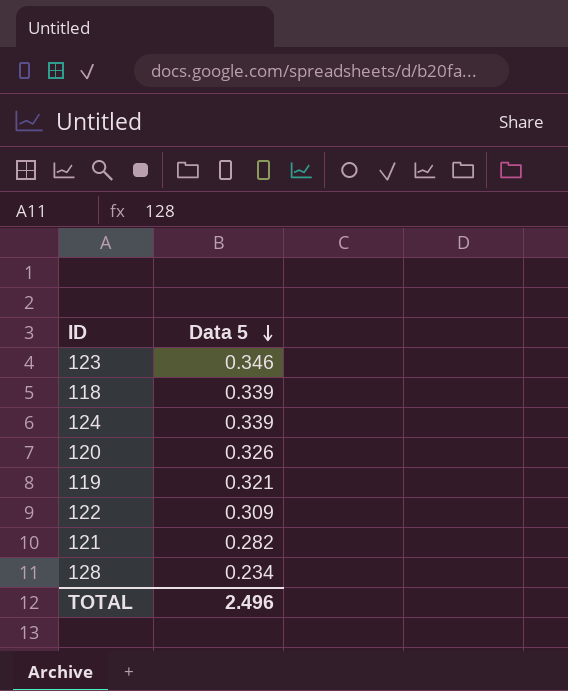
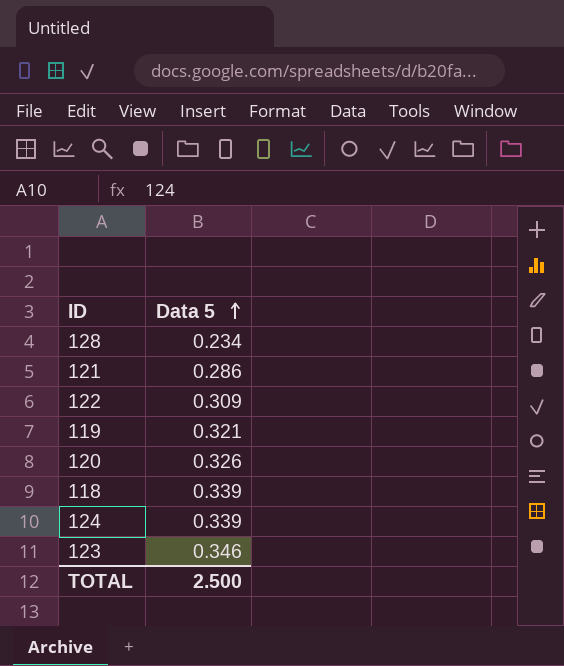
row order: Data 5 descending -> Data 5 ascending
121 | Data 5: 0.282 -> 0.286
TOTAL | Data 5: 2.496 -> 2.500

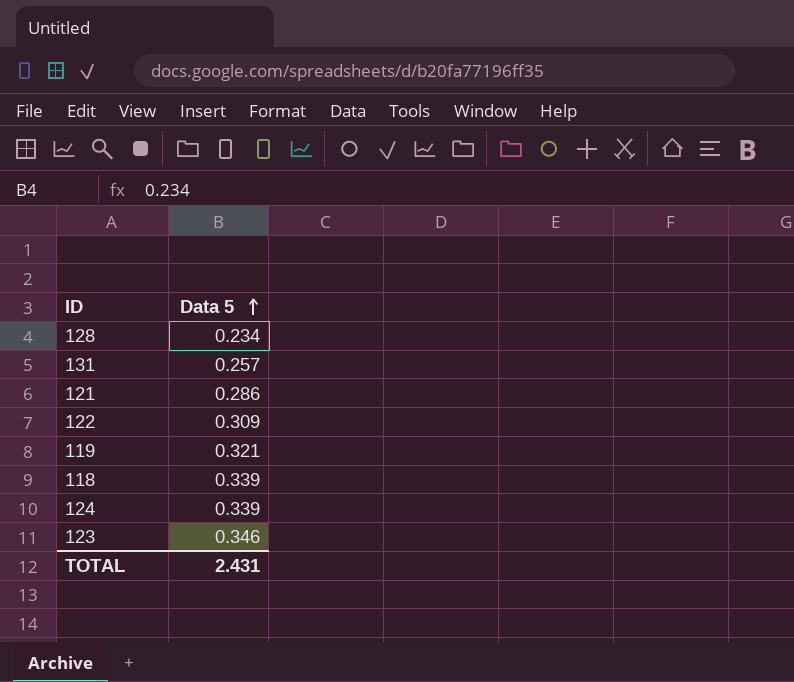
row 120: 0.326 -> none
row 131: none -> 0.257
TOTAL | Data 5: 2.500 -> 2.431

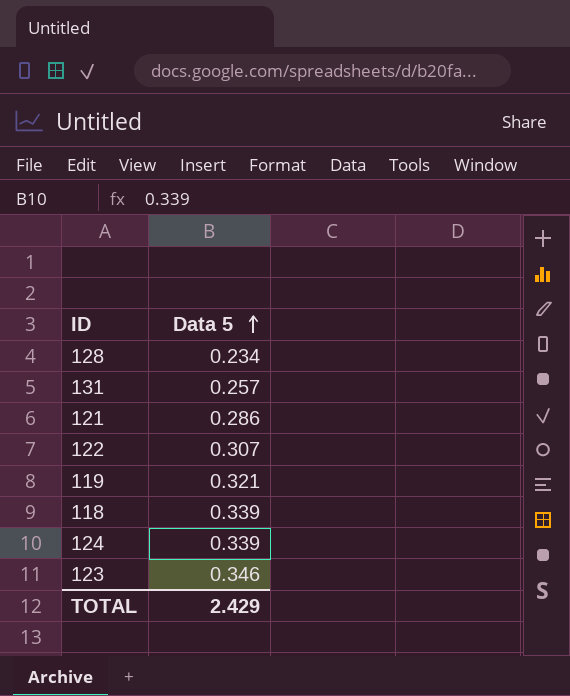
122 | Data 5: 0.309 -> 0.307
TOTAL | Data 5: 2.431 -> 2.429

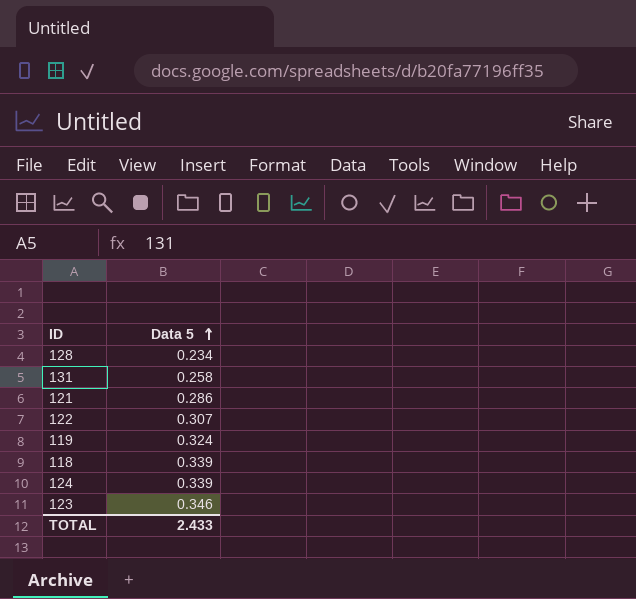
131 | Data 5: 0.257 -> 0.258
119 | Data 5: 0.321 -> 0.324
TOTAL | Data 5: 2.429 -> 2.433

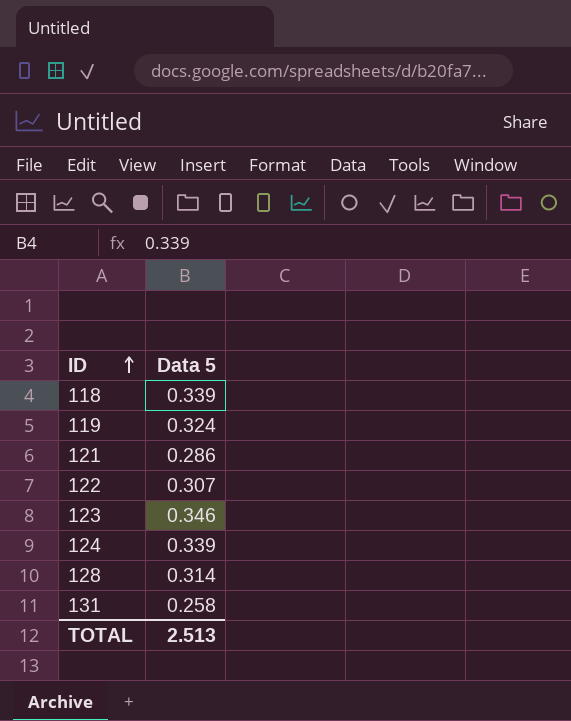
row order: Data 5 ascending -> ID ascending
128 | Data 5: 0.234 -> 0.314
TOTAL | Data 5: 2.433 -> 2.513

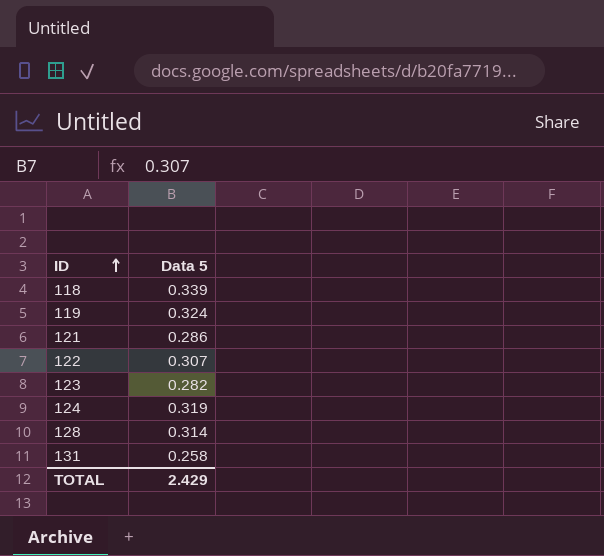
123 | Data 5: 0.346 -> 0.282
124 | Data 5: 0.339 -> 0.319
TOTAL | Data 5: 2.513 -> 2.429

